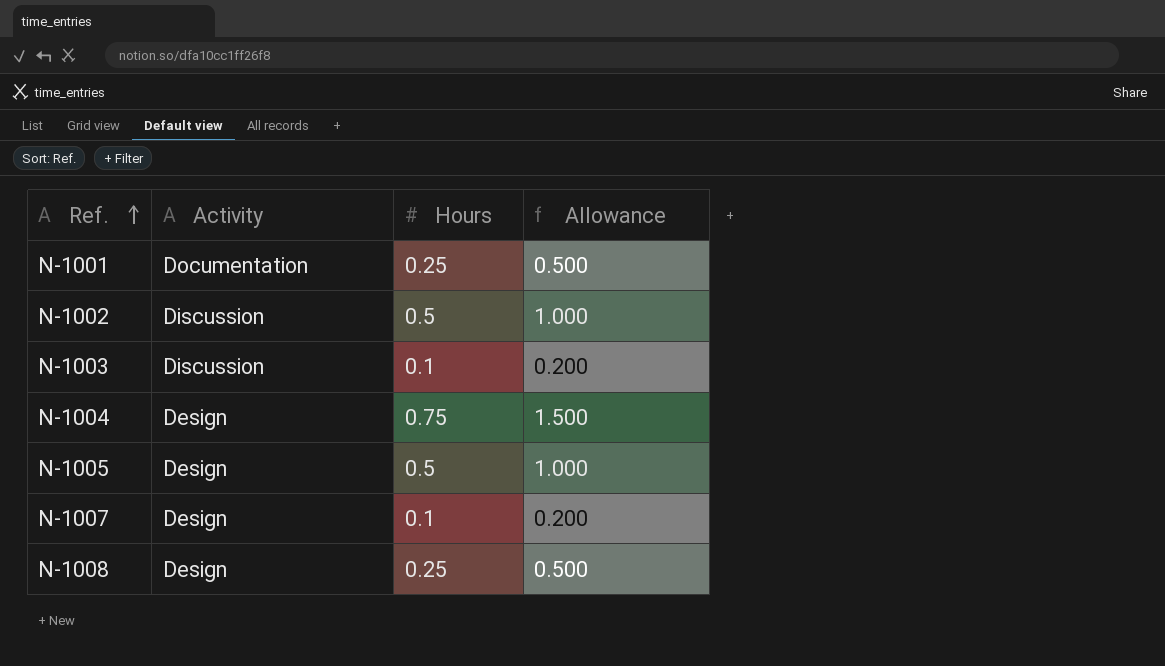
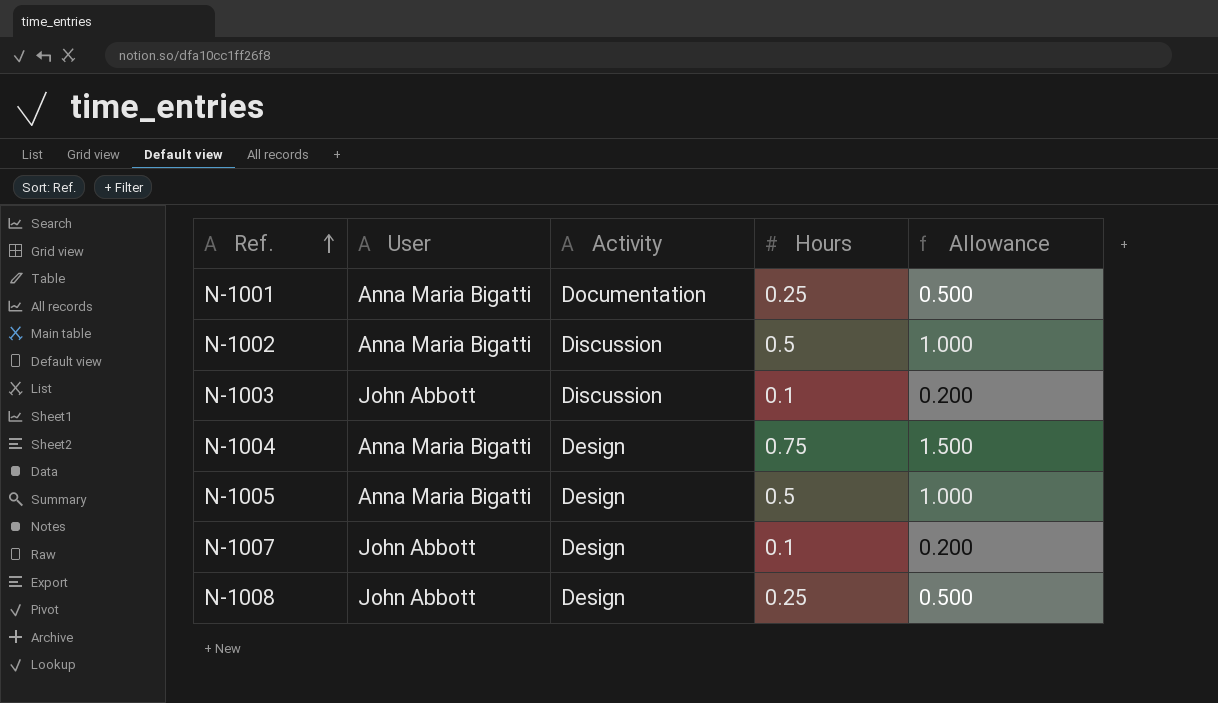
column User | position: none -> 2

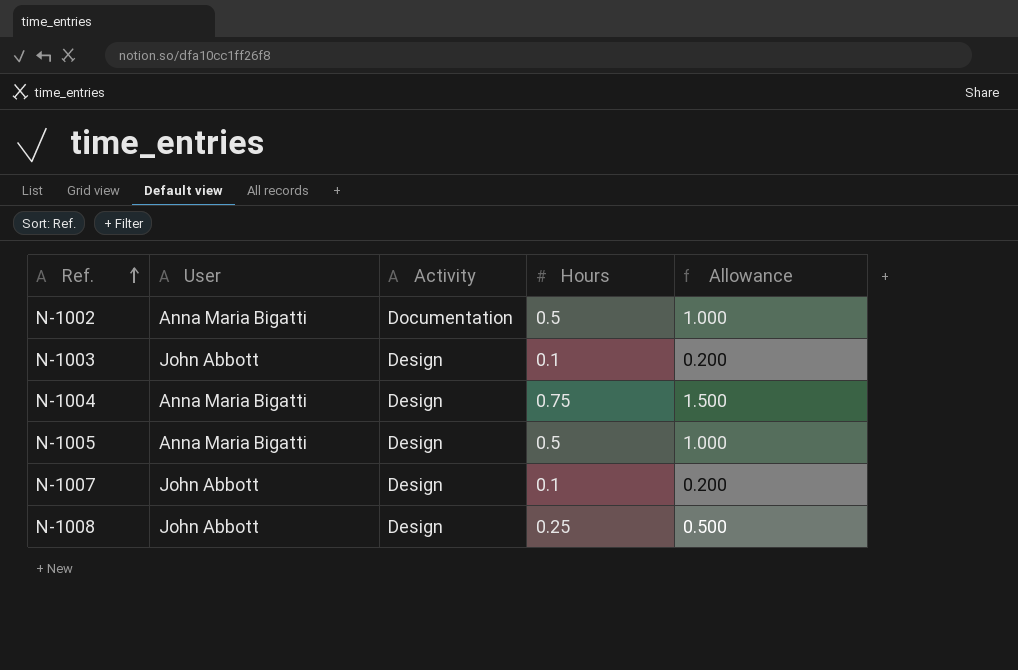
row N-1001: Anna Maria Bigatti | Documentation | 0.25 | 0.500 -> none
N-1002 | Activity: Discussion -> Documentation
N-1003 | Activity: Discussion -> Design

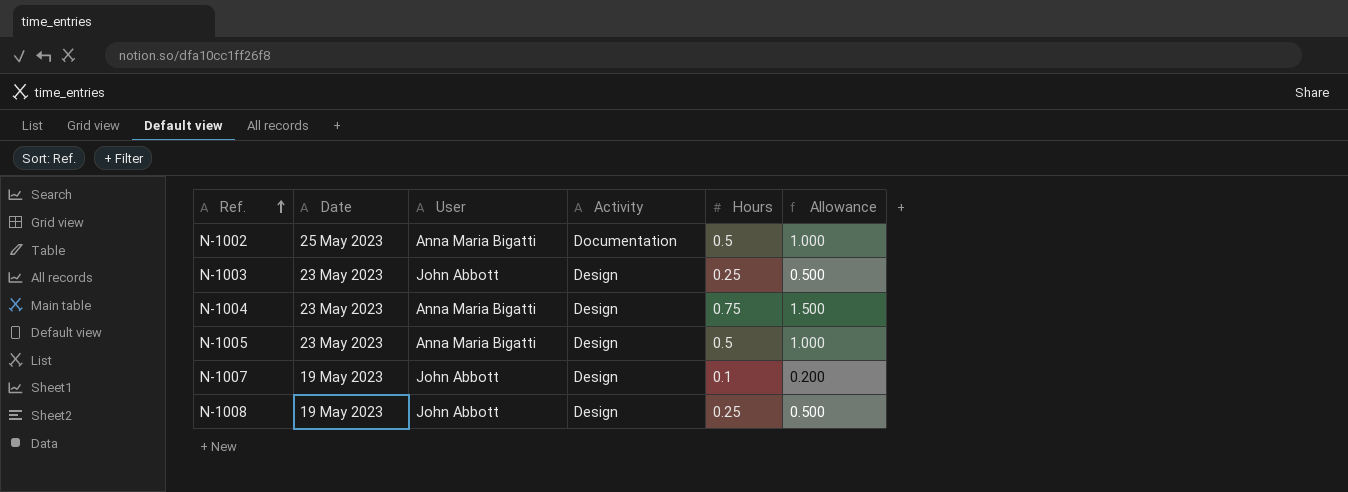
column Date | position: none -> 2
N-1003 | Hours: 0.1 -> 0.25
N-1003 | Allowance: 0.200 -> 0.500

